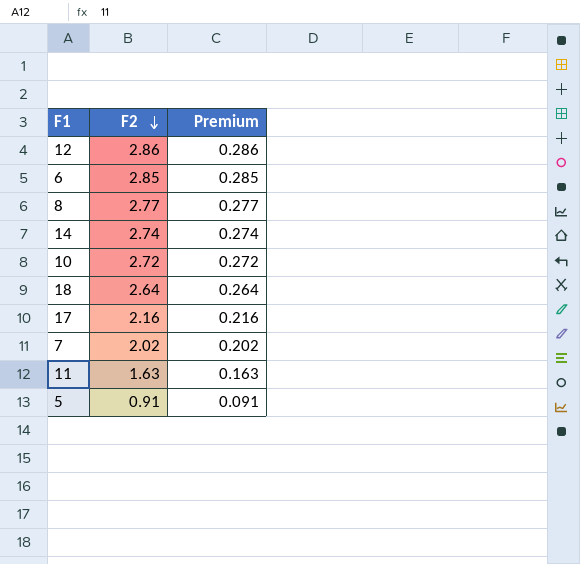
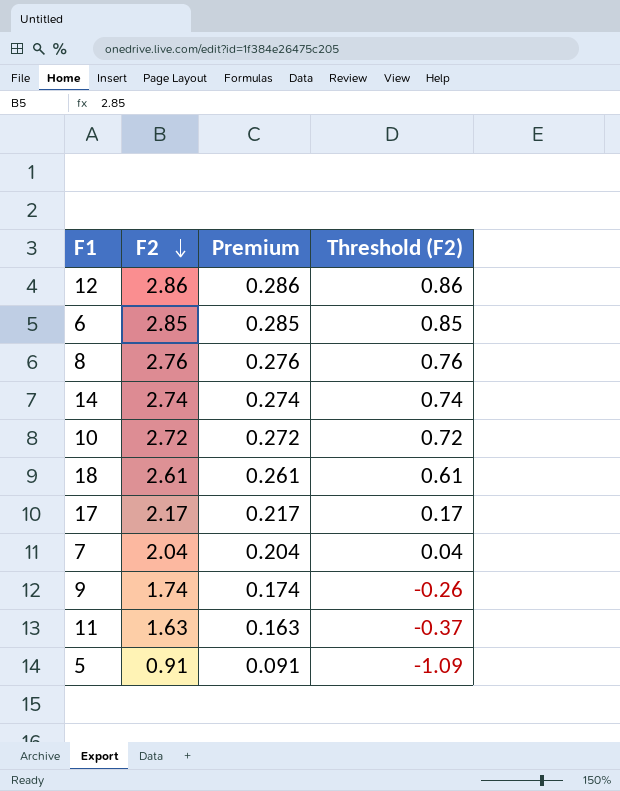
column Threshold (F2) | formula: none -> [F2] - 2
8 | F2: 2.77 -> 2.76
8 | Premium: 0.277 -> 0.276
18 | F2: 2.64 -> 2.61
18 | Premium: 0.264 -> 0.261
17 | F2: 2.16 -> 2.17
17 | Premium: 0.216 -> 0.217
7 | F2: 2.02 -> 2.04
7 | Premium: 0.202 -> 0.204
row 9: none -> 1.74 | 0.174 | -0.26

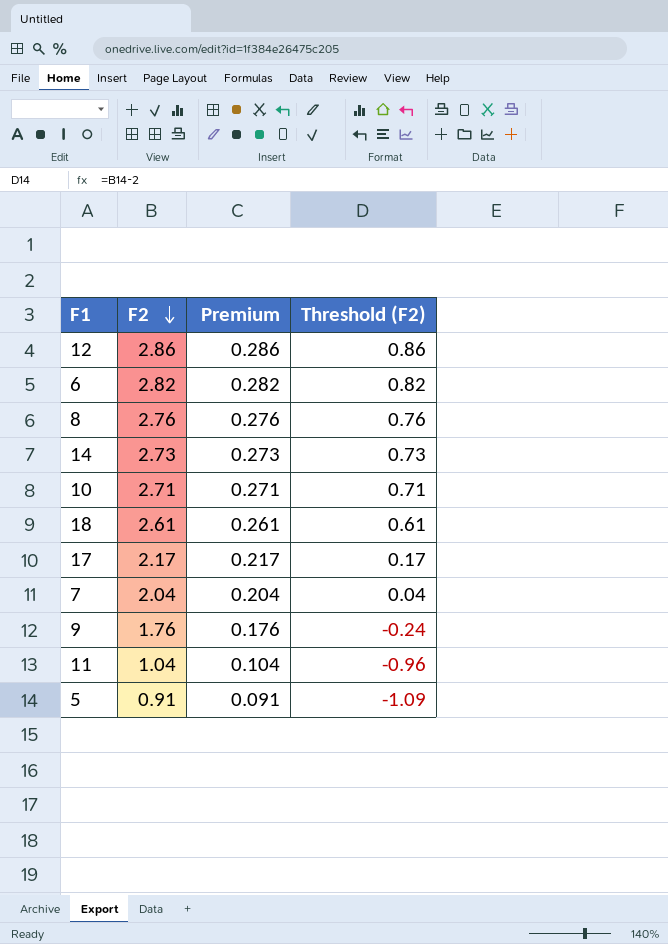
6 | F2: 2.85 -> 2.82
6 | Premium: 0.285 -> 0.282
6 | Threshold (F2): 0.85 -> 0.82
14 | F2: 2.74 -> 2.73
14 | Premium: 0.274 -> 0.273
14 | Threshold (F2): 0.74 -> 0.73
10 | F2: 2.72 -> 2.71
10 | Premium: 0.272 -> 0.271
10 | Threshold (F2): 0.72 -> 0.71
9 | F2: 1.74 -> 1.76
9 | Premium: 0.174 -> 0.176
9 | Threshold (F2): -0.26 -> -0.24
11 | F2: 1.63 -> 1.04
11 | Premium: 0.163 -> 0.104
11 | Threshold (F2): -0.37 -> -0.96

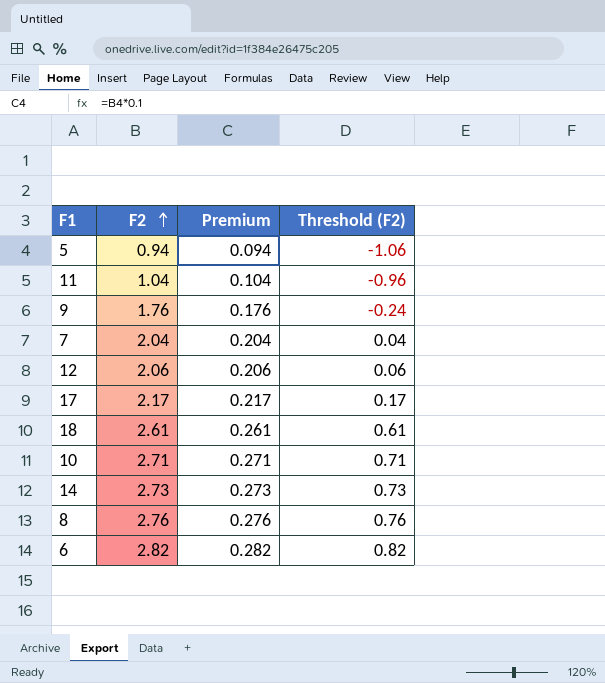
row order: F2 descending -> F2 ascending
5 | F2: 0.91 -> 0.94
5 | Premium: 0.091 -> 0.094
5 | Threshold (F2): -1.09 -> -1.06
12 | F2: 2.86 -> 2.06
12 | Premium: 0.286 -> 0.206
12 | Threshold (F2): 0.86 -> 0.06

